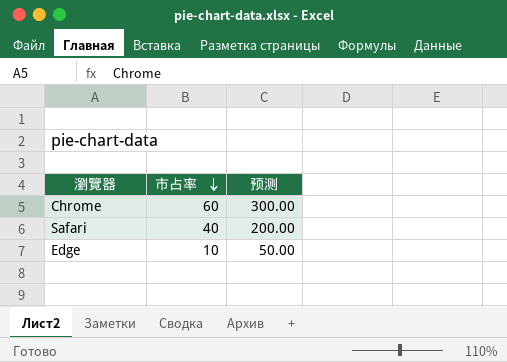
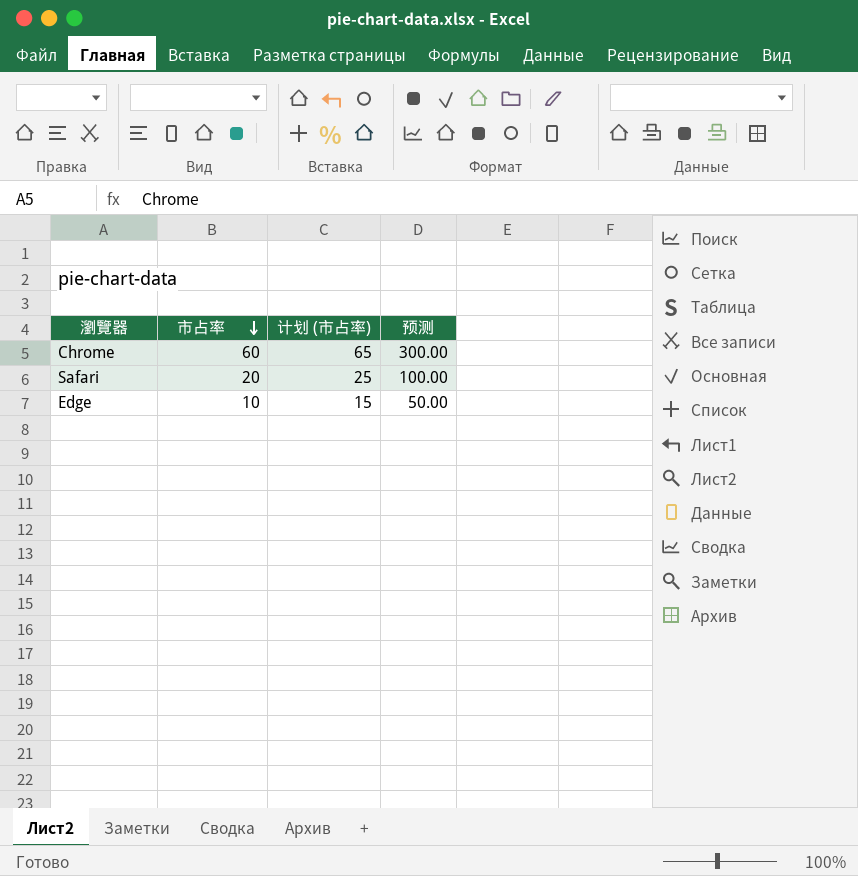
column 计划 (市占率) | formula: none -> [市占率] + 5
Safari | 市占率: 40 -> 20
Safari | 预测: 200.00 -> 100.00

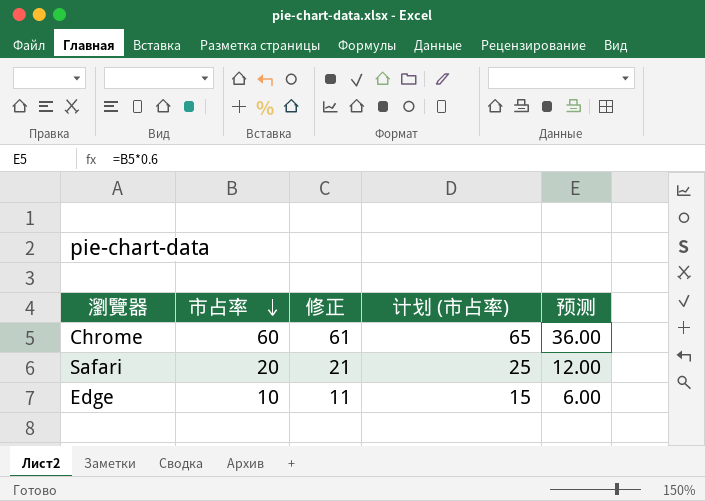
column 修正 | formula: none -> [市占率] + 1
column 预测 | formula: [市占率] * 5 -> [市占率] * 0.6

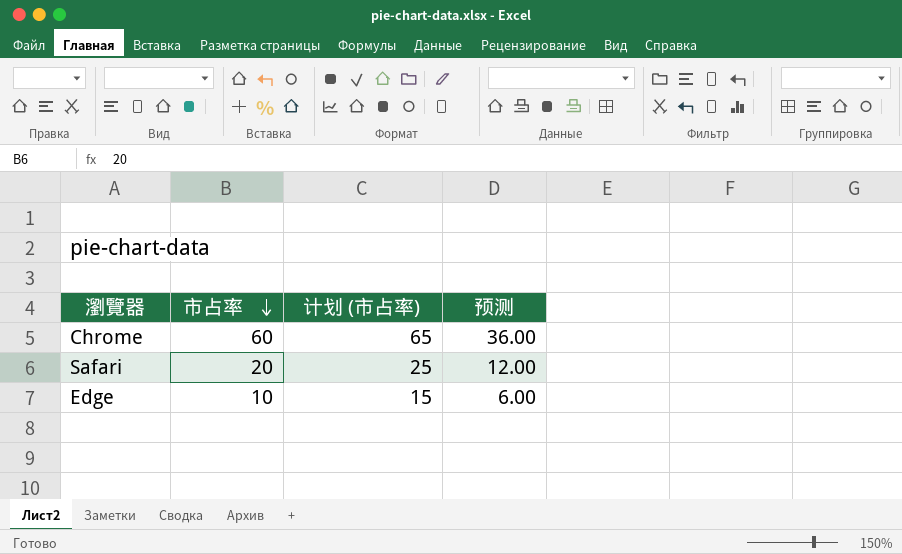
column 修正 | formula: [市占率] + 1 -> none

